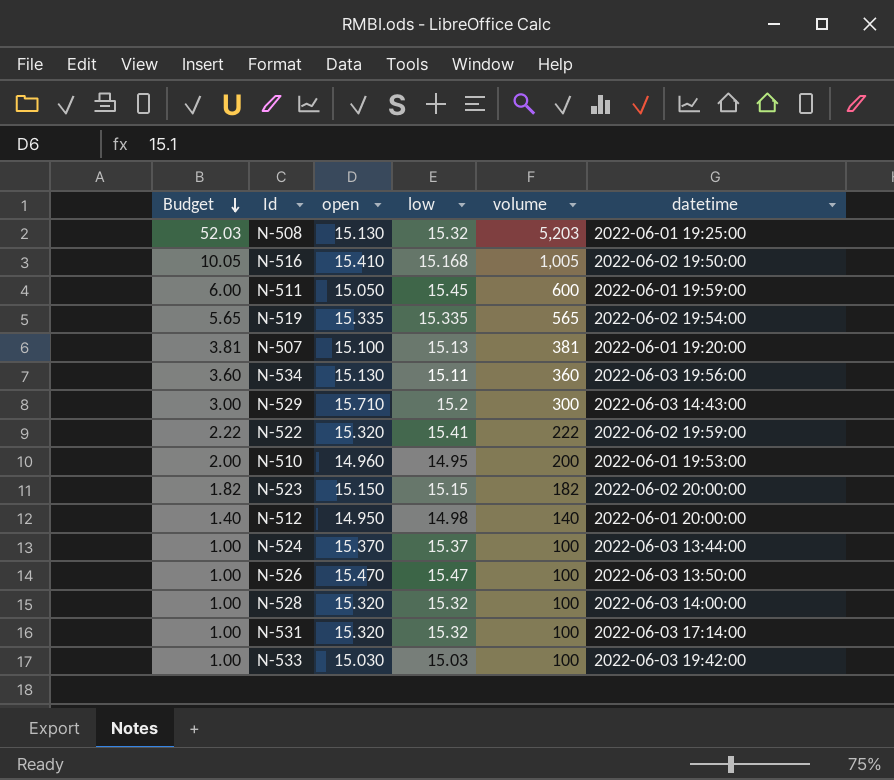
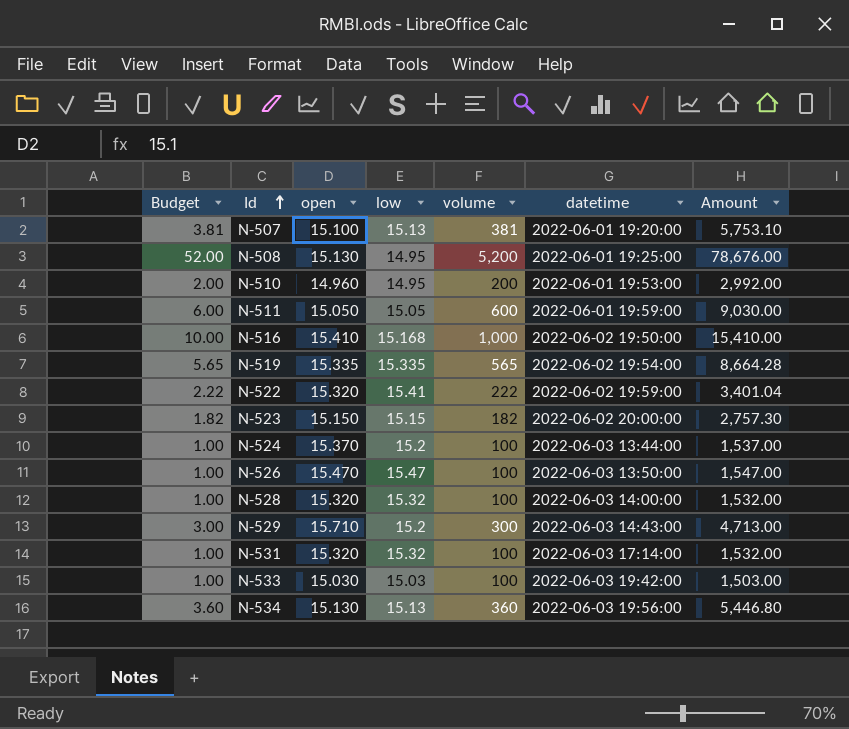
row order: Budget descending -> Id ascending
column Amount | formula: none -> [open] * [volume]
row N-512: 1.40 | 14.950 | 14.98 | 140 | 2022-06-01 20:00:00 -> none
N-508 | Budget: 52.03 -> 52.00
N-508 | low: 15.32 -> 14.95
N-508 | volume: 5,203 -> 5,200
N-511 | low: 15.45 -> 15.05
N-516 | Budget: 10.05 -> 10.00
N-516 | volume: 1,005 -> 1,000
N-524 | low: 15.37 -> 15.2
N-534 | low: 15.11 -> 15.13

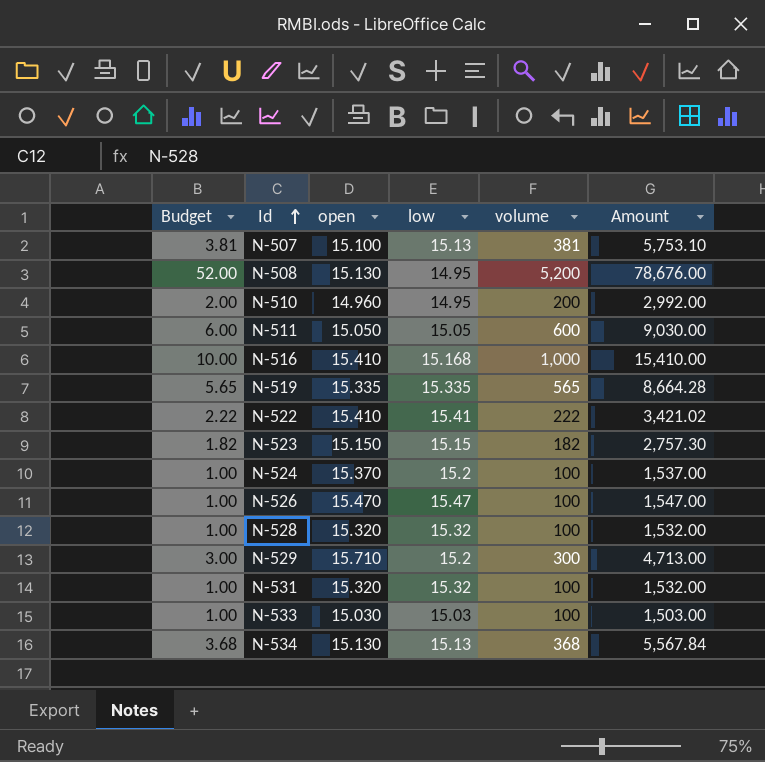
column datetime | position: 6 -> none
N-522 | open: 15.320 -> 15.410
N-522 | Amount: 3,401.04 -> 3,421.02
N-534 | Budget: 3.60 -> 3.68
N-534 | volume: 360 -> 368
N-534 | Amount: 5,446.80 -> 5,567.84

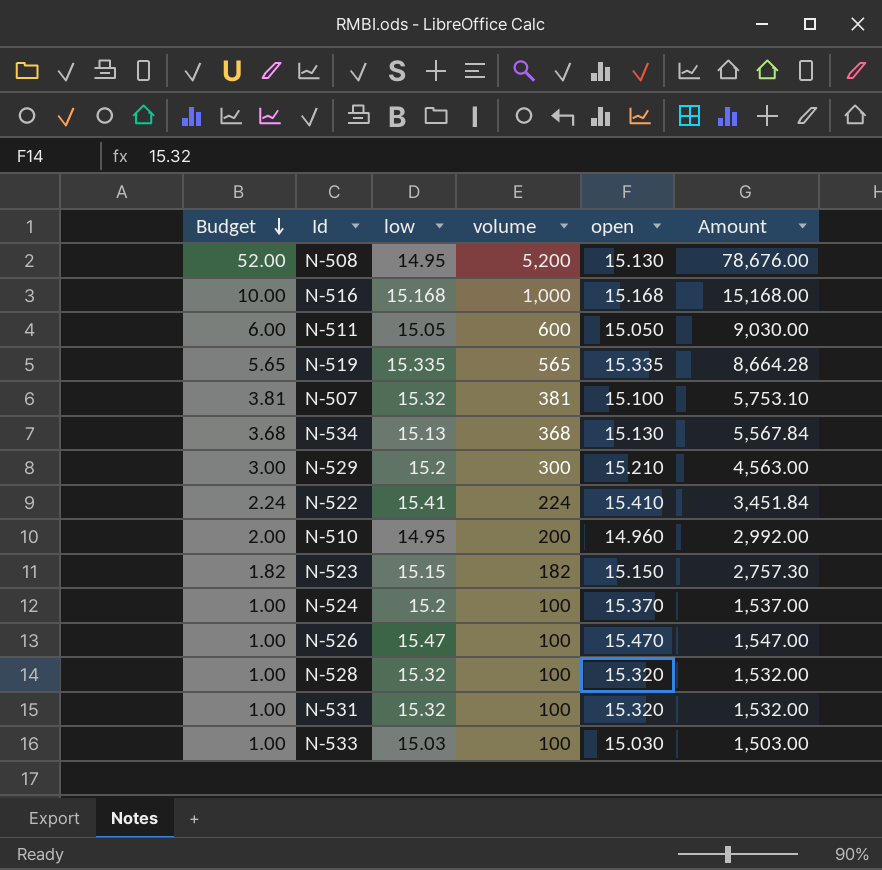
row order: Id ascending -> Budget descending
column open | position: 3 -> 5
N-516 | open: 15.410 -> 15.168
N-516 | Amount: 15,410.00 -> 15,168.00
N-507 | low: 15.13 -> 15.32
N-529 | open: 15.710 -> 15.210
N-529 | Amount: 4,713.00 -> 4,563.00
N-522 | Budget: 2.22 -> 2.24
N-522 | volume: 222 -> 224
N-522 | Amount: 3,421.02 -> 3,451.84

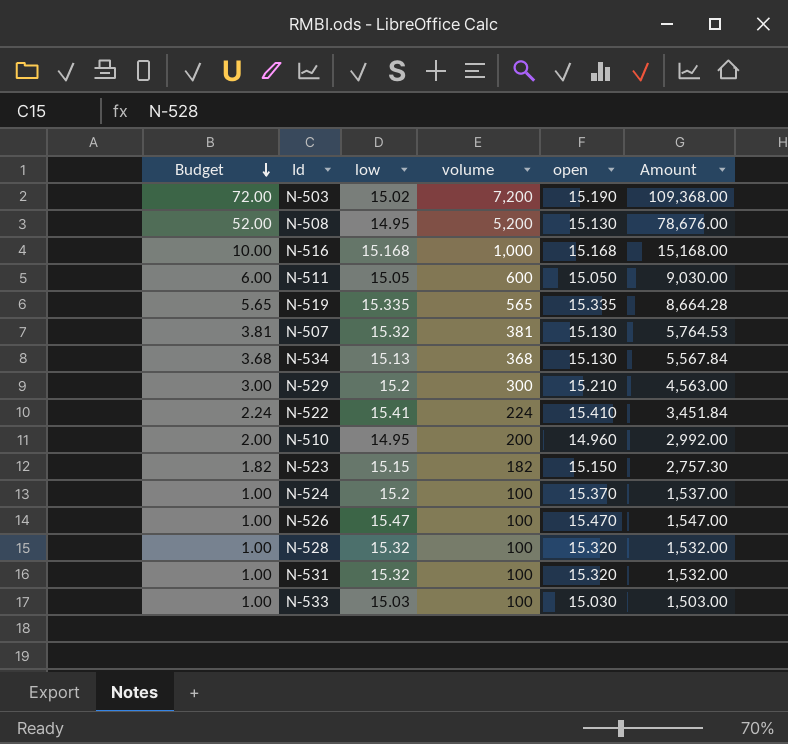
row N-503: none -> 72.00 | 15.02 | 7,200 | 15.190 | 109,368.00
N-507 | open: 15.100 -> 15.130
N-507 | Amount: 5,753.10 -> 5,764.53

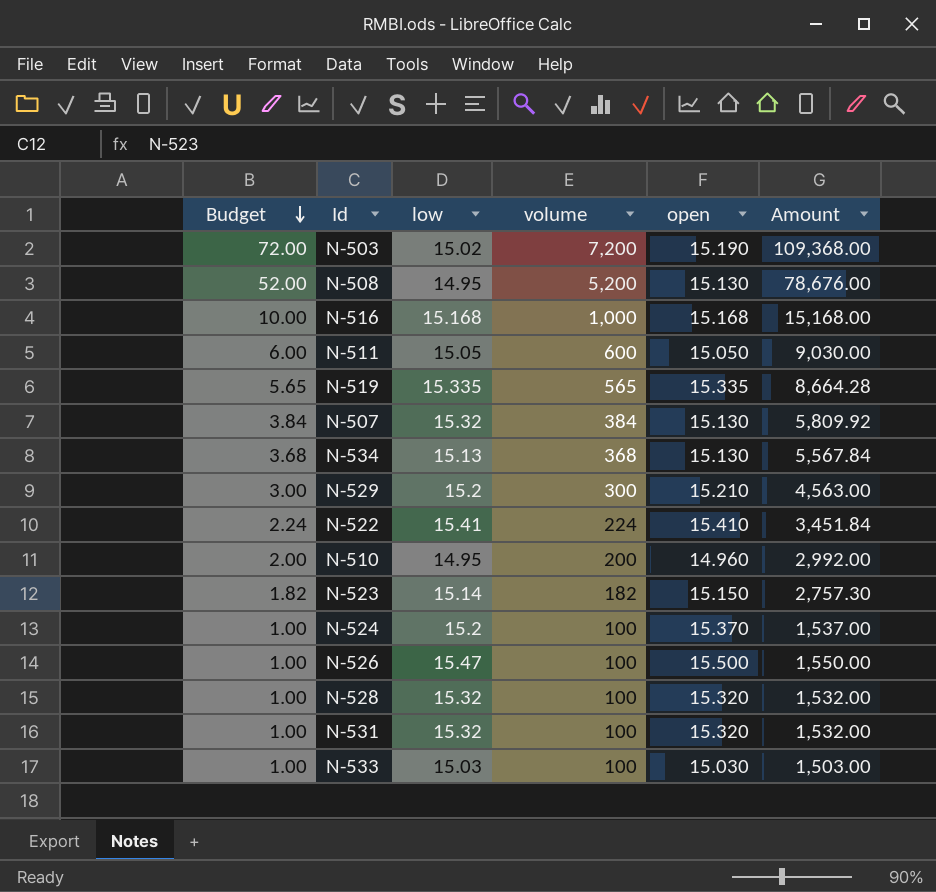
N-507 | Budget: 3.81 -> 3.84
N-507 | volume: 381 -> 384
N-507 | Amount: 5,764.53 -> 5,809.92
N-523 | low: 15.15 -> 15.14
N-526 | open: 15.470 -> 15.500
N-526 | Amount: 1,547.00 -> 1,550.00

